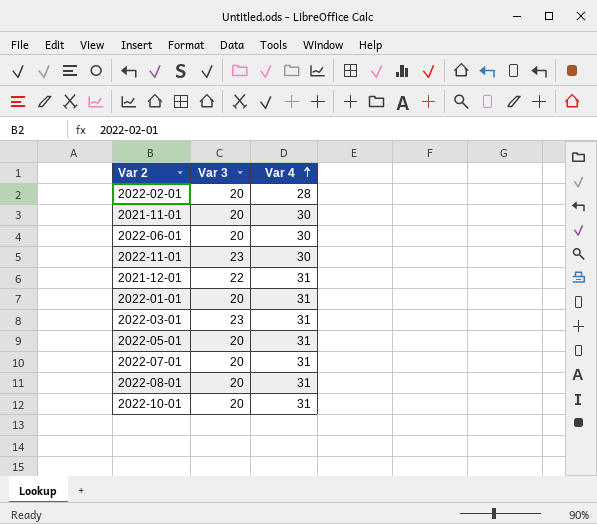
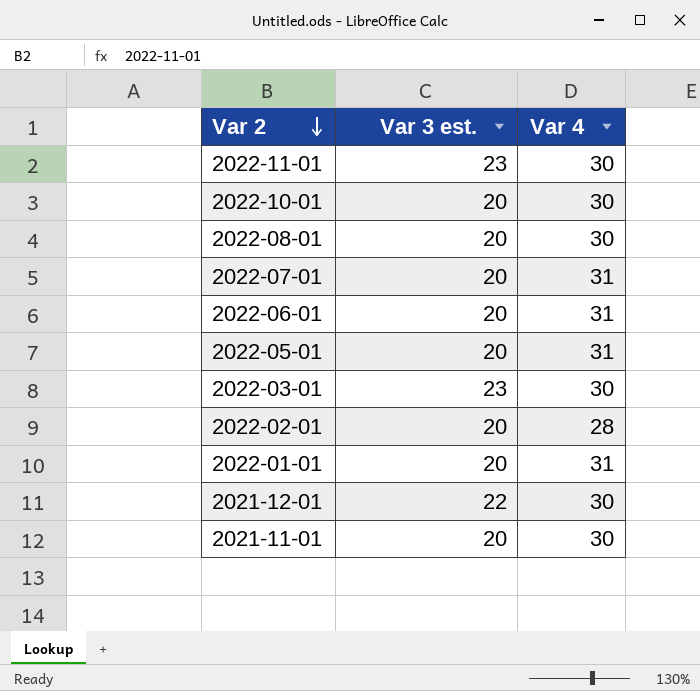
row order: Var 4 ascending -> Var 2 descending
column name: Var 3 -> Var 3 est.
2022-10-01 | Var 4: 31 -> 30
2022-08-01 | Var 4: 31 -> 30
2022-06-01 | Var 4: 30 -> 31
2022-03-01 | Var 4: 31 -> 30
2021-12-01 | Var 4: 31 -> 30

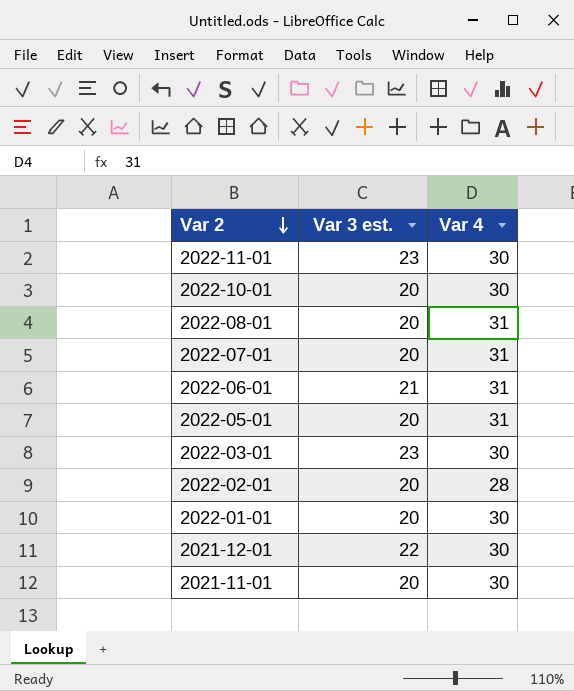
2022-08-01 | Var 4: 30 -> 31
2022-06-01 | Var 3 est.: 20 -> 21
2022-01-01 | Var 4: 31 -> 30

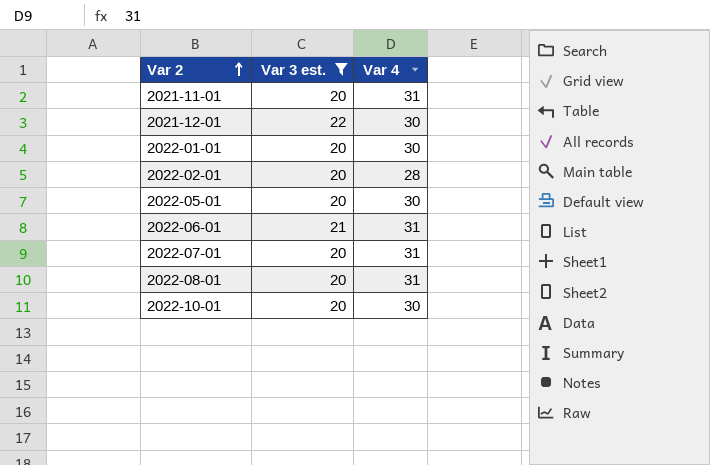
filter: none -> Var 3 est. != 23
row order: Var 2 descending -> Var 2 ascending
2021-11-01 | Var 4: 30 -> 31
2022-05-01 | Var 4: 31 -> 30

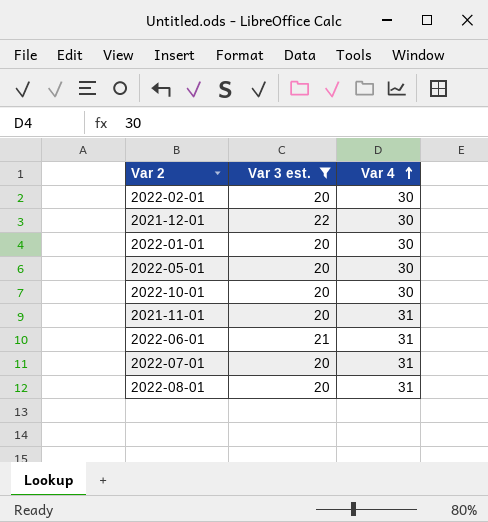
row order: Var 2 ascending -> Var 4 ascending
2022-02-01 | Var 4: 28 -> 30

